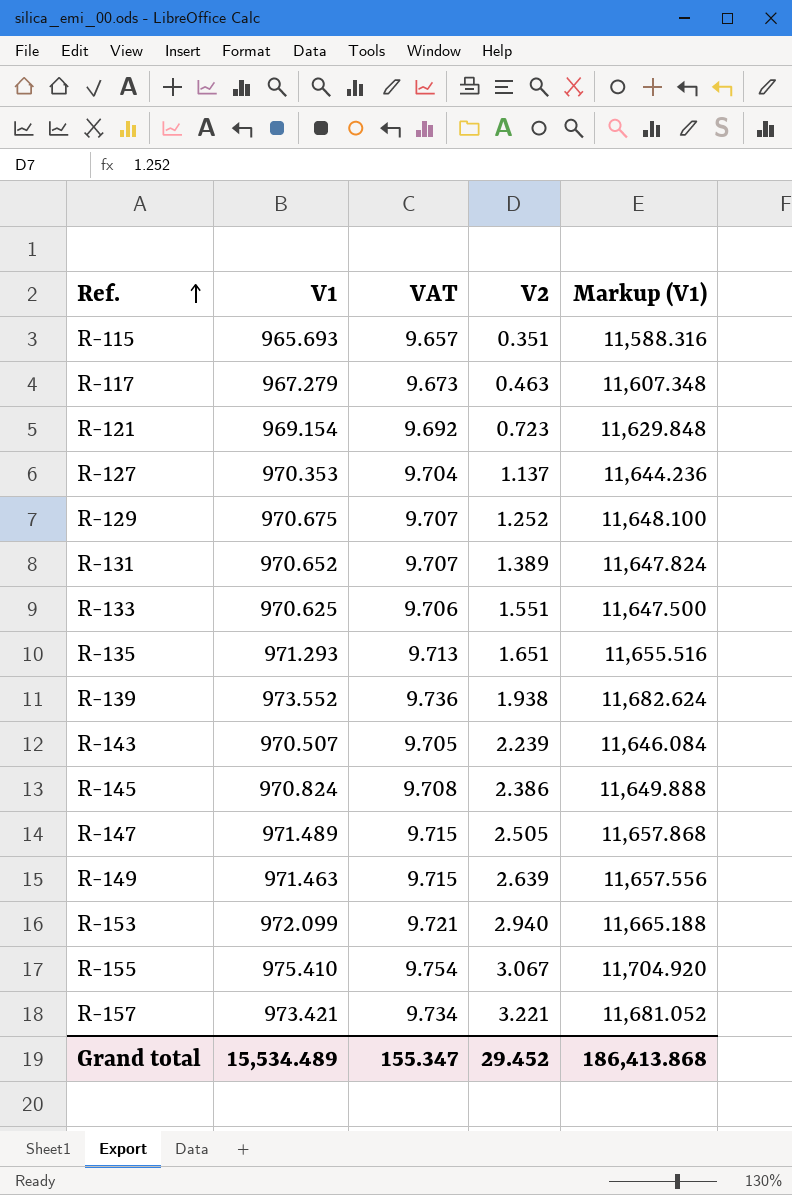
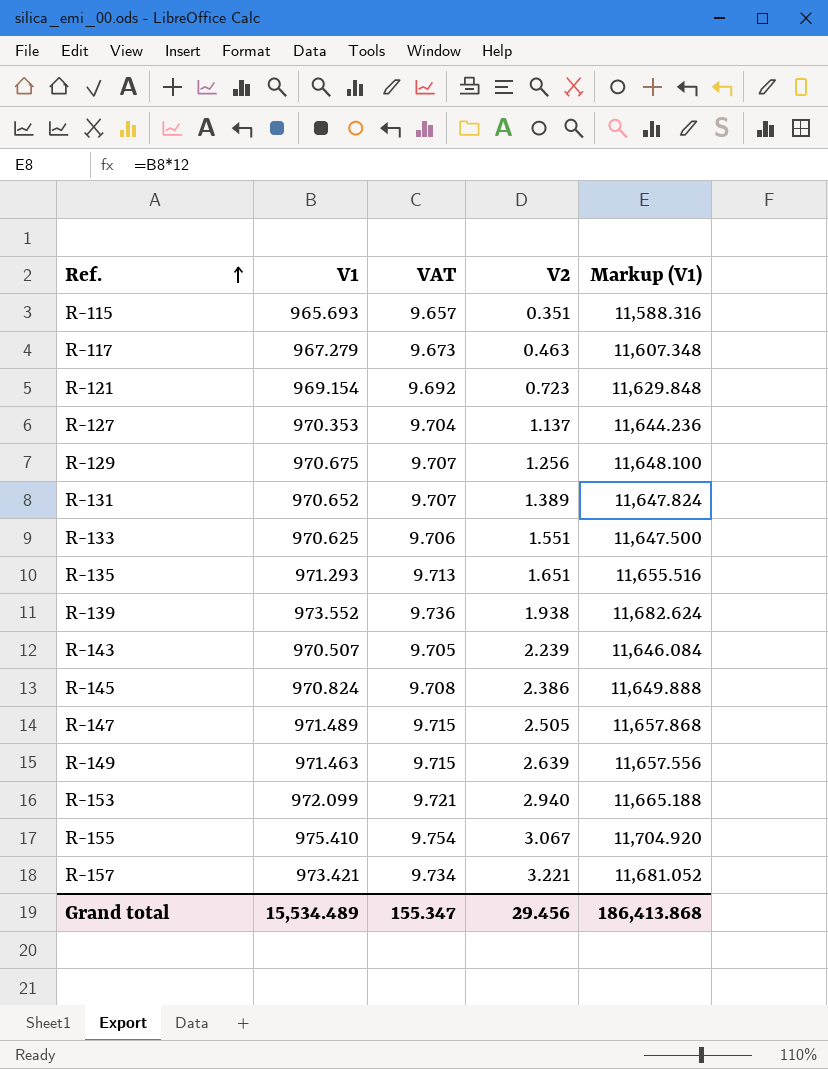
R-129 | V2: 1.252 -> 1.256
Grand total | V2: 29.452 -> 29.456

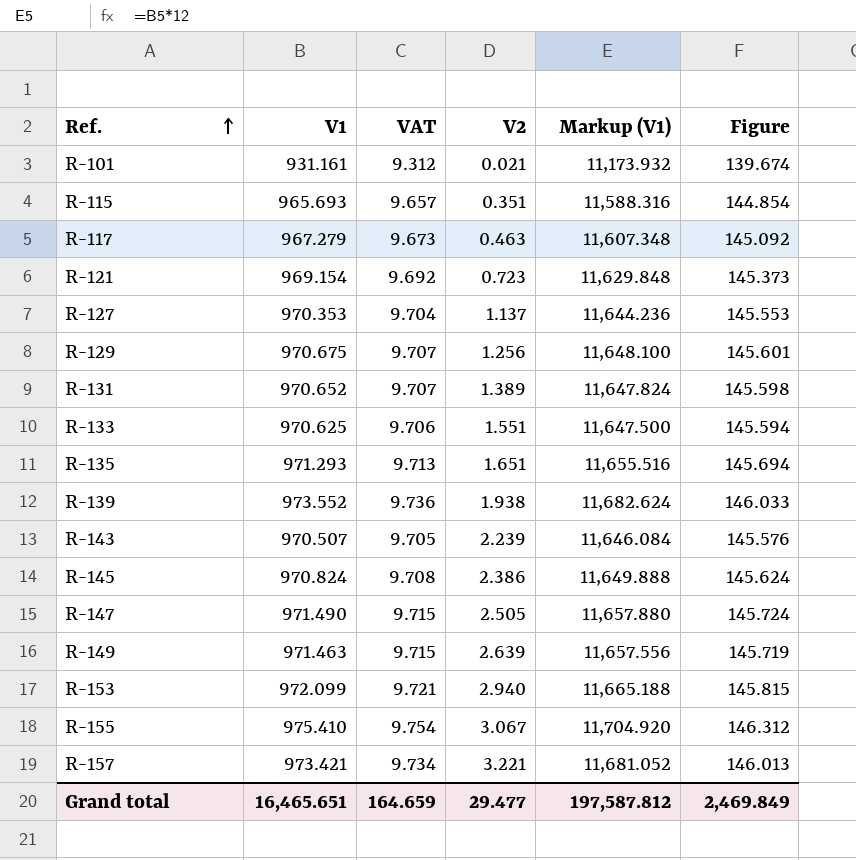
column Figure | formula: none -> [V1] * 0.15
row R-101: none -> 931.161 | 9.312 | 0.021 | 11,173.932 | 139.674
R-147 | V1: 971.489 -> 971.490
R-147 | Markup (V1): 11,657.868 -> 11,657.880
Grand total | V1: 15,534.489 -> 16,465.651
Grand total | VAT: 155.347 -> 164.659
Grand total | V2: 29.456 -> 29.477
Grand total | Markup (V1): 186,413.868 -> 197,587.812

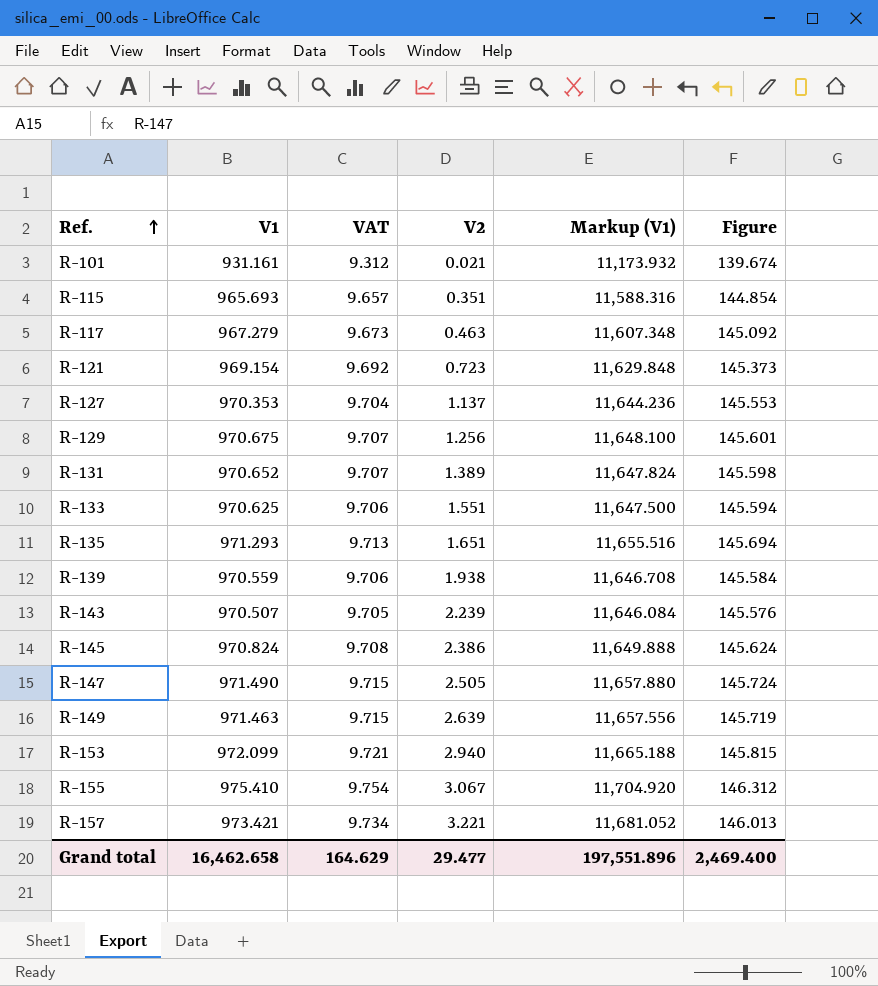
R-139 | V1: 973.552 -> 970.559
R-139 | VAT: 9.736 -> 9.706
R-139 | Markup (V1): 11,682.624 -> 11,646.708
R-139 | Figure: 146.033 -> 145.584
Grand total | V1: 16,465.651 -> 16,462.658
Grand total | VAT: 164.659 -> 164.629
Grand total | Markup (V1): 197,587.812 -> 197,551.896
Grand total | Figure: 2,469.849 -> 2,469.400

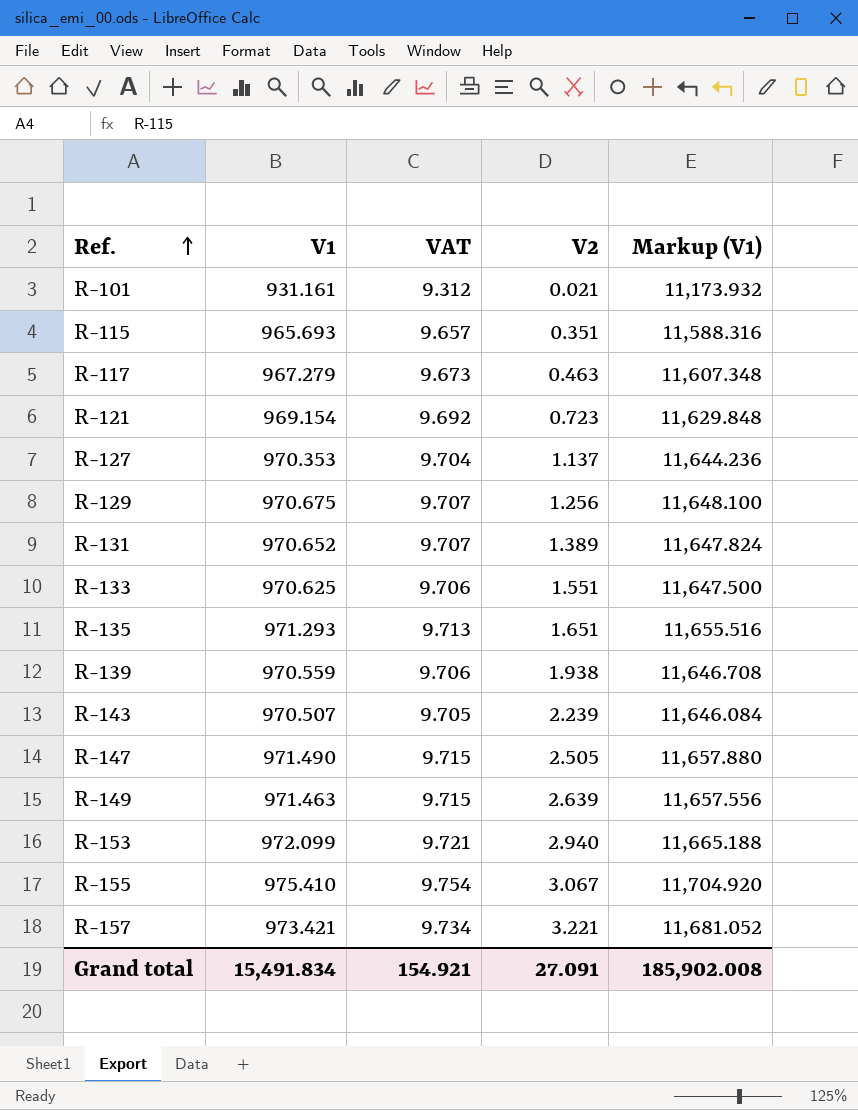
column Figure | formula: [V1] * 0.15 -> none
row R-145: 970.824 | 9.708 | 2.386 | 11,649.888 | 145.624 -> none
Grand total | V1: 16,462.658 -> 15,491.834
Grand total | VAT: 164.629 -> 154.921
Grand total | V2: 29.477 -> 27.091
Grand total | Markup (V1): 197,551.896 -> 185,902.008

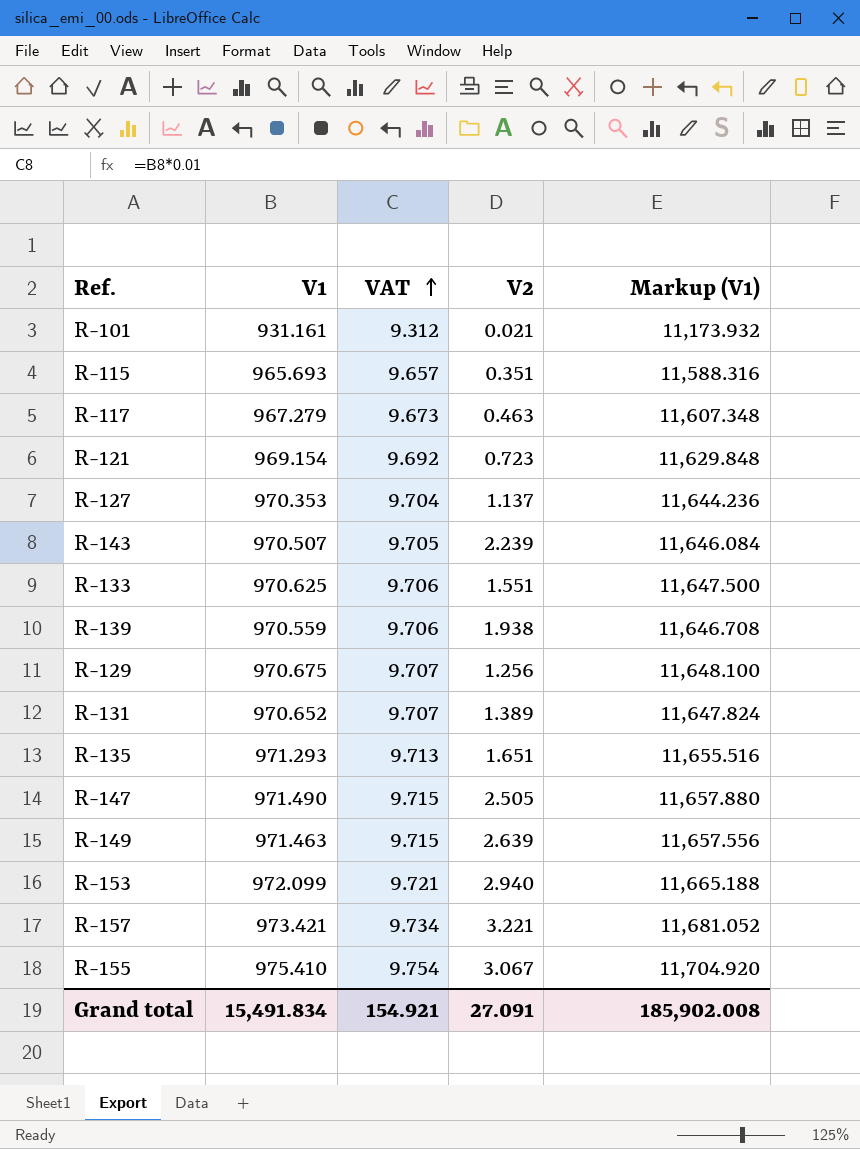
row order: Ref. ascending -> VAT ascending

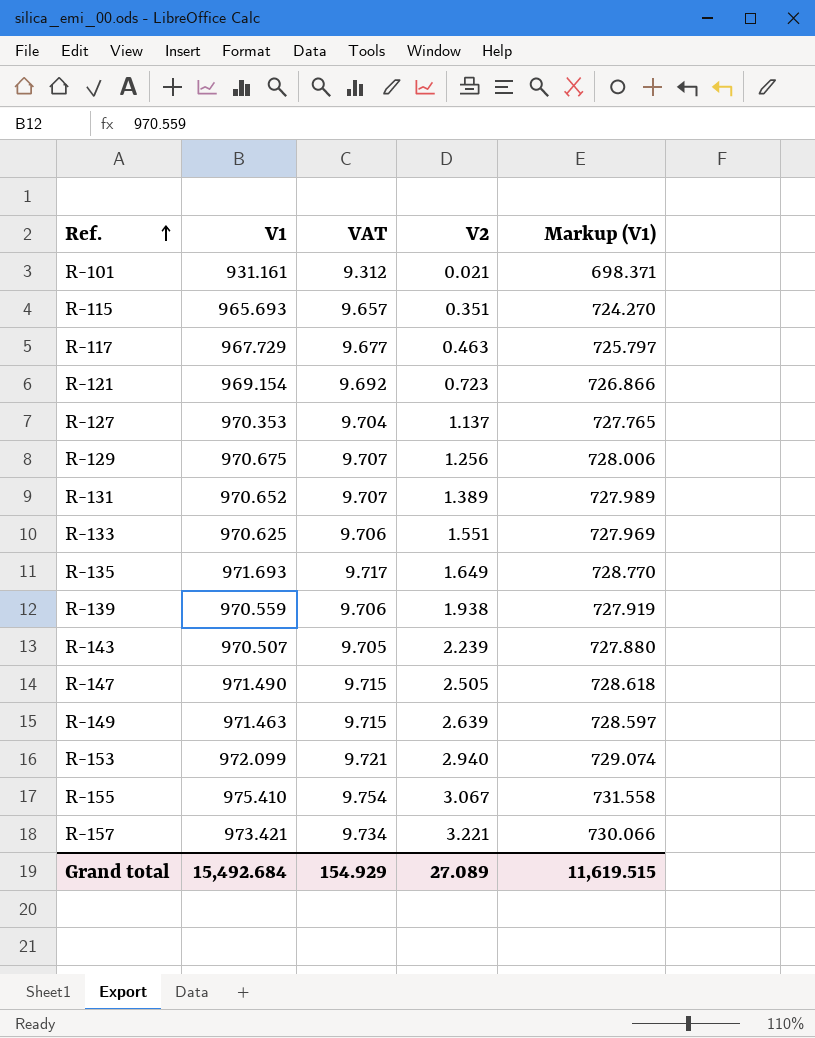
row order: VAT ascending -> Ref. ascending
column Markup (V1) | formula: [V1] * 12 -> [V1] * 0.75
R-117 | V1: 967.279 -> 967.729
R-117 | VAT: 9.673 -> 9.677
R-135 | V1: 971.293 -> 971.693
R-135 | VAT: 9.713 -> 9.717
R-135 | V2: 1.651 -> 1.649
Grand total | V1: 15,491.834 -> 15,492.684
Grand total | VAT: 154.921 -> 154.929
Grand total | V2: 27.091 -> 27.089
Grand total | Markup (V1): 185,902.008 -> 11,619.515

